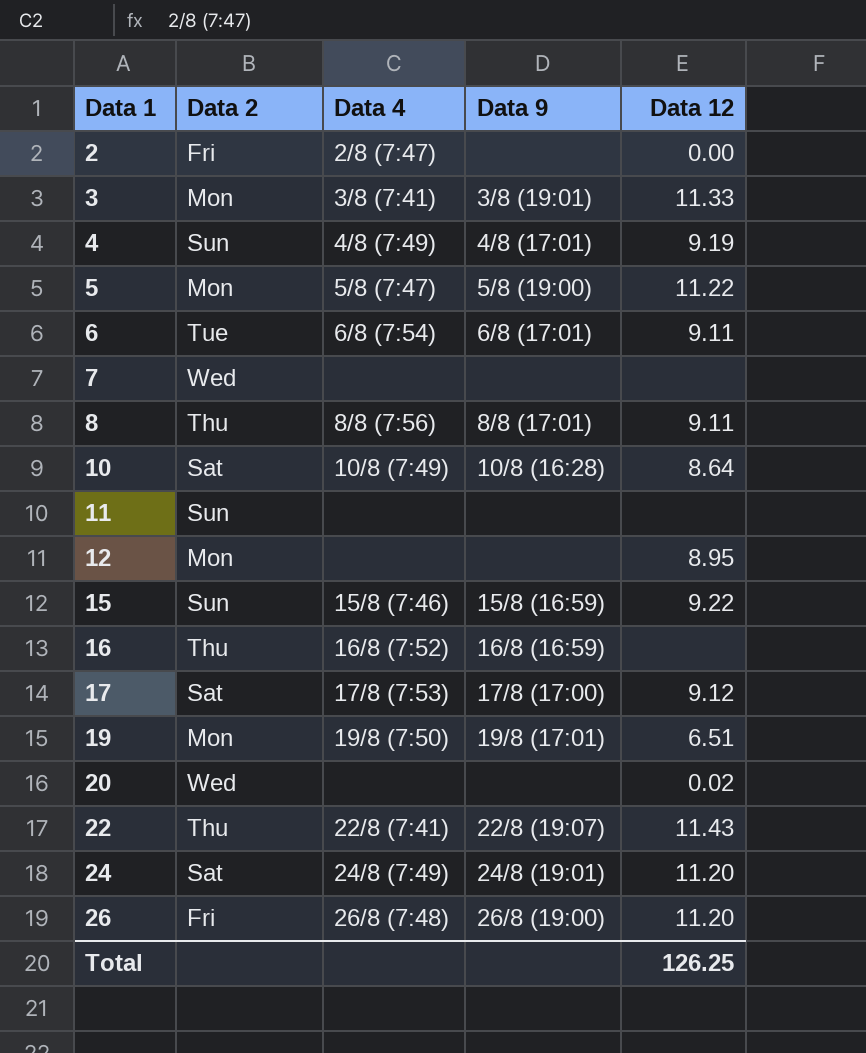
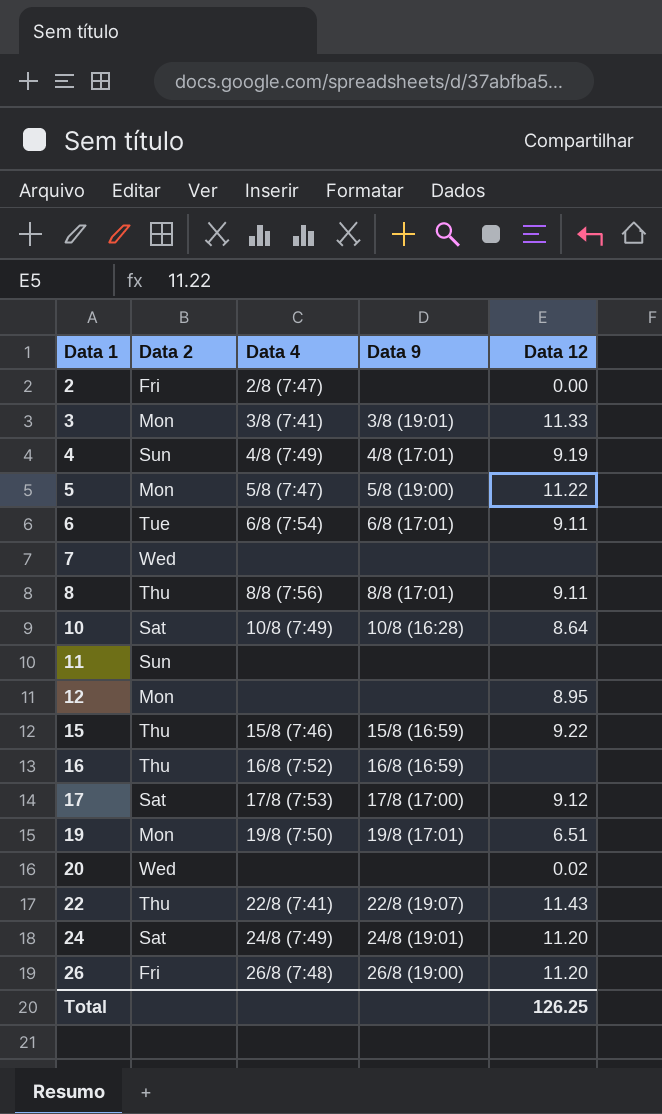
15 | Data 2: Sun -> Thu

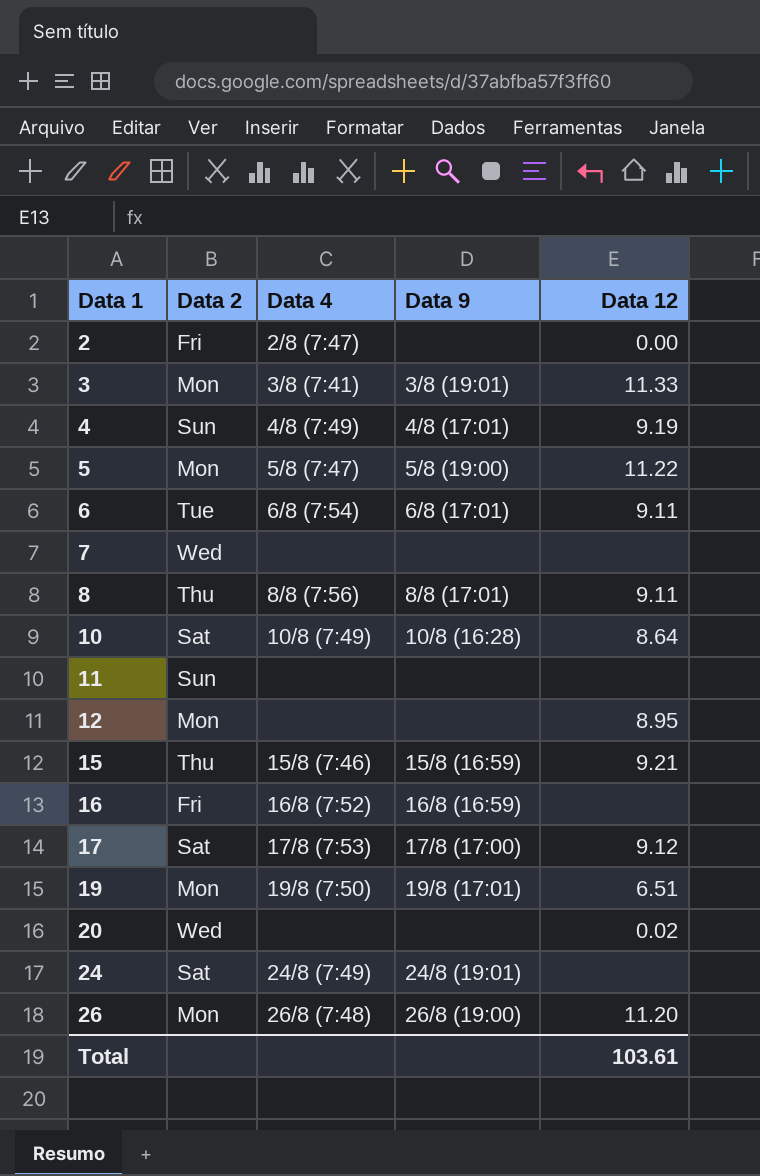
row 22: Thu | 22/8 (7:41) | 22/8 (19:07) | 11.43 -> none
15 | Data 12: 9.22 -> 9.21
16 | Data 2: Thu -> Fri
24 | Data 12: 11.20 -> none
26 | Data 2: Fri -> Mon
Total | Data 12: 126.25 -> 103.61

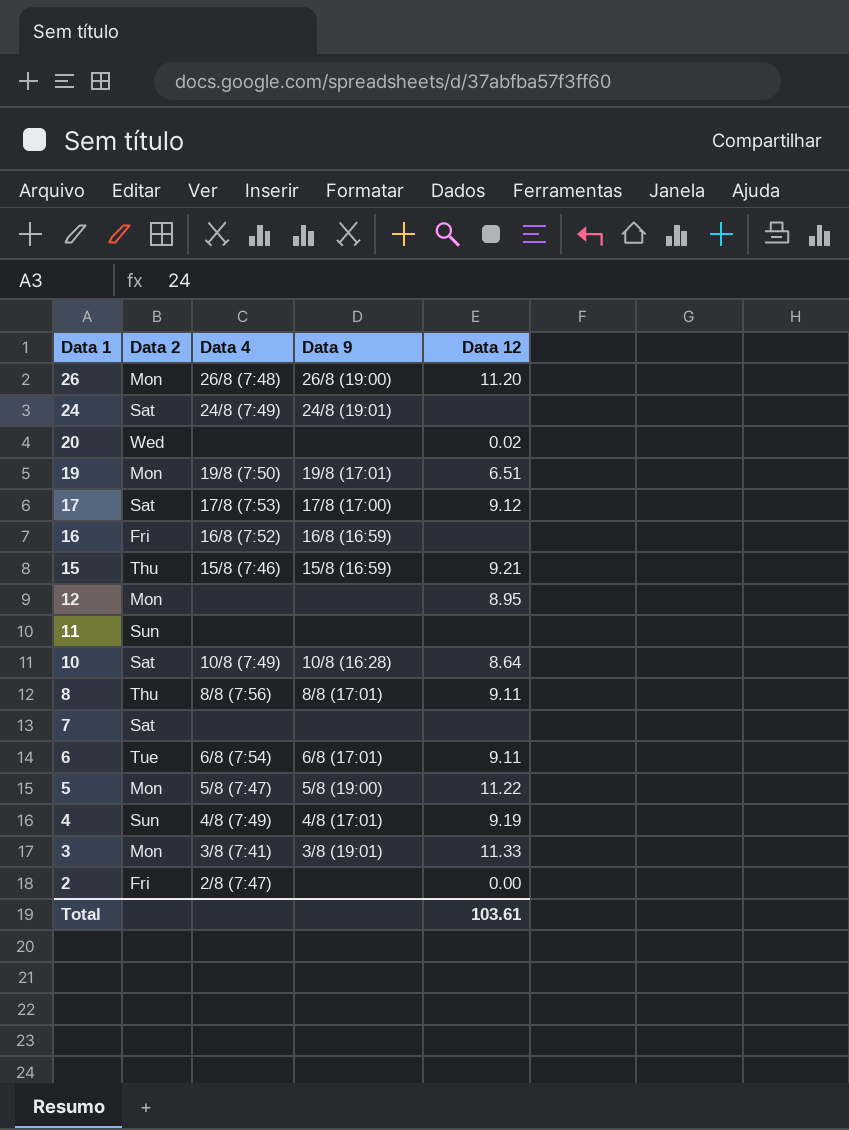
row order: Data 1 ascending -> Data 1 descending
7 | Data 2: Wed -> Sat

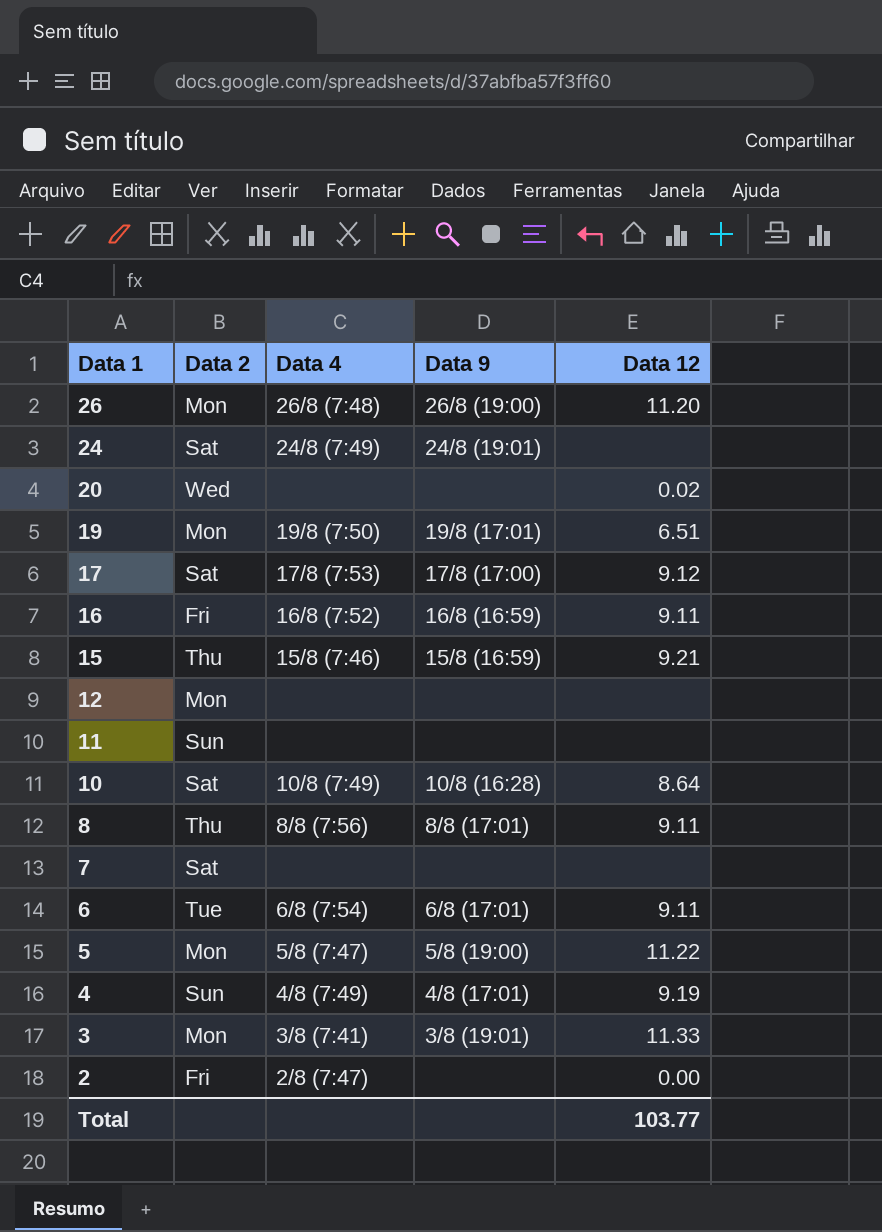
16 | Data 12: none -> 9.11
12 | Data 12: 8.95 -> none
Total | Data 12: 103.61 -> 103.77

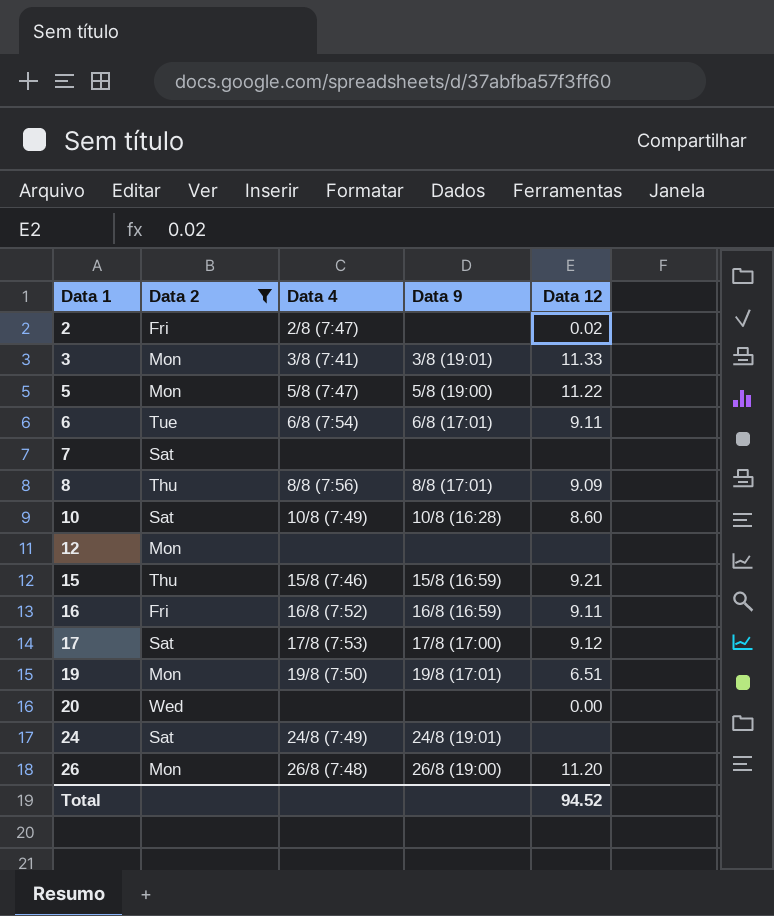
filter: none -> Data 2 != Sun
row order: Data 1 descending -> Data 1 ascending
2 | Data 12: 0.00 -> 0.02
8 | Data 12: 9.11 -> 9.09
10 | Data 12: 8.64 -> 8.60
20 | Data 12: 0.02 -> 0.00
Total | Data 12: 103.77 -> 94.52

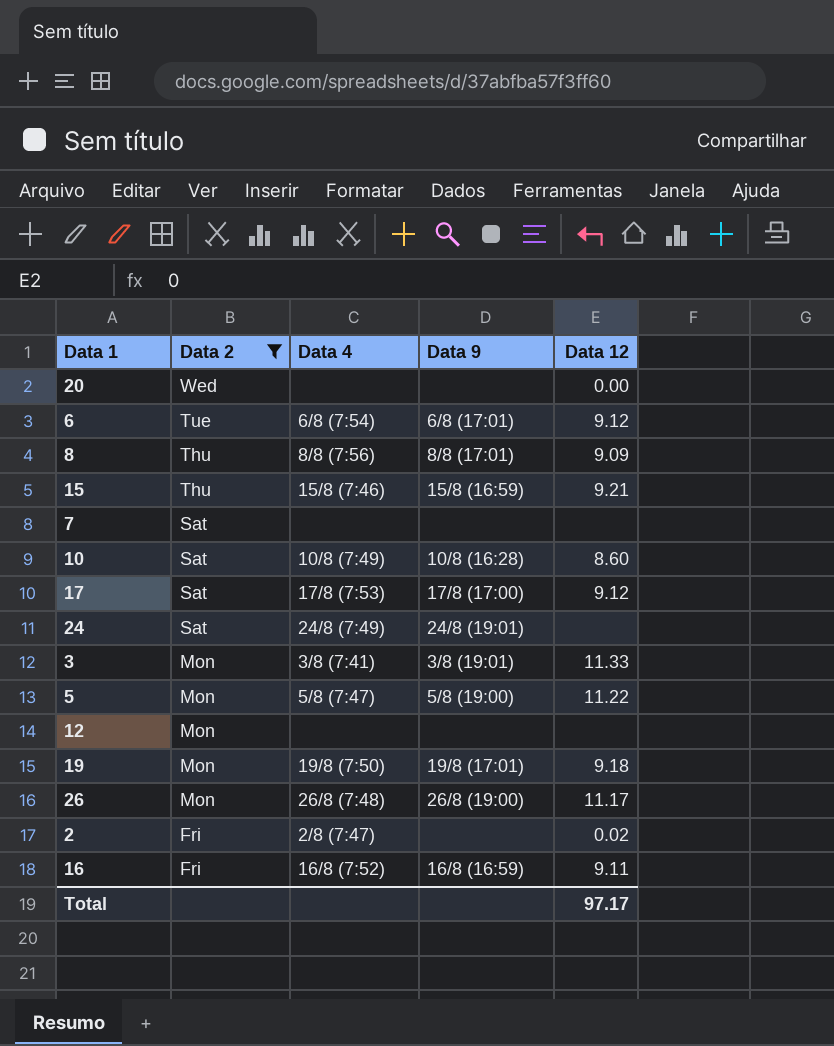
row order: Data 1 ascending -> Data 2 descending
6 | Data 12: 9.11 -> 9.12
19 | Data 12: 6.51 -> 9.18
26 | Data 12: 11.20 -> 11.17
Total | Data 12: 94.52 -> 97.17

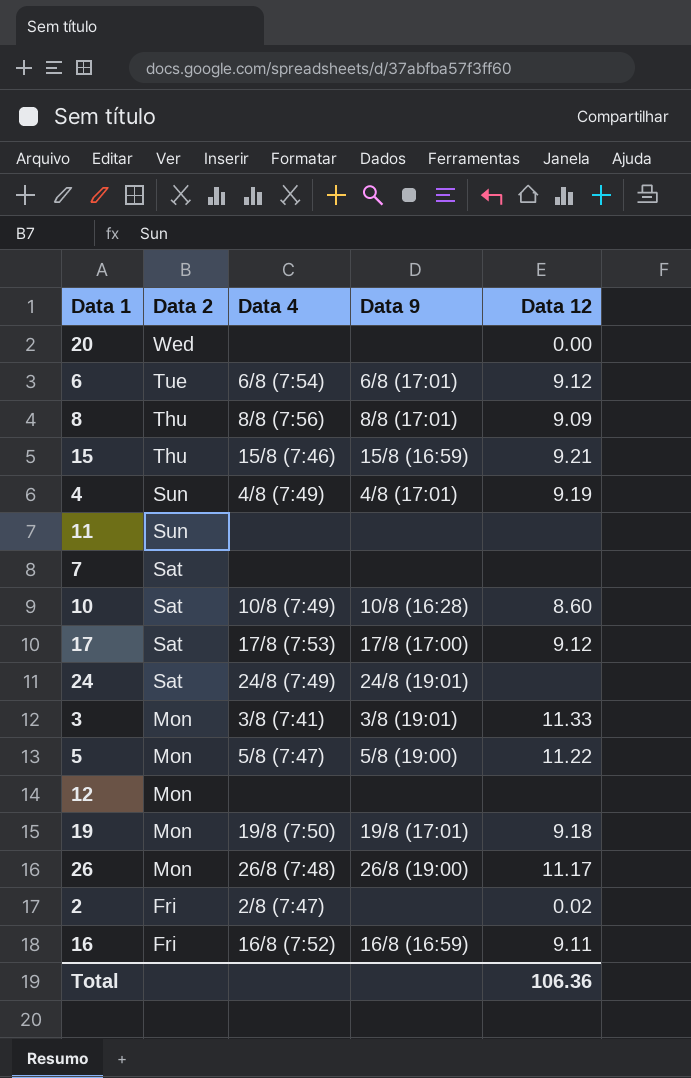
filter: Data 2 != Sun -> none
Total | Data 12: 97.17 -> 106.36

